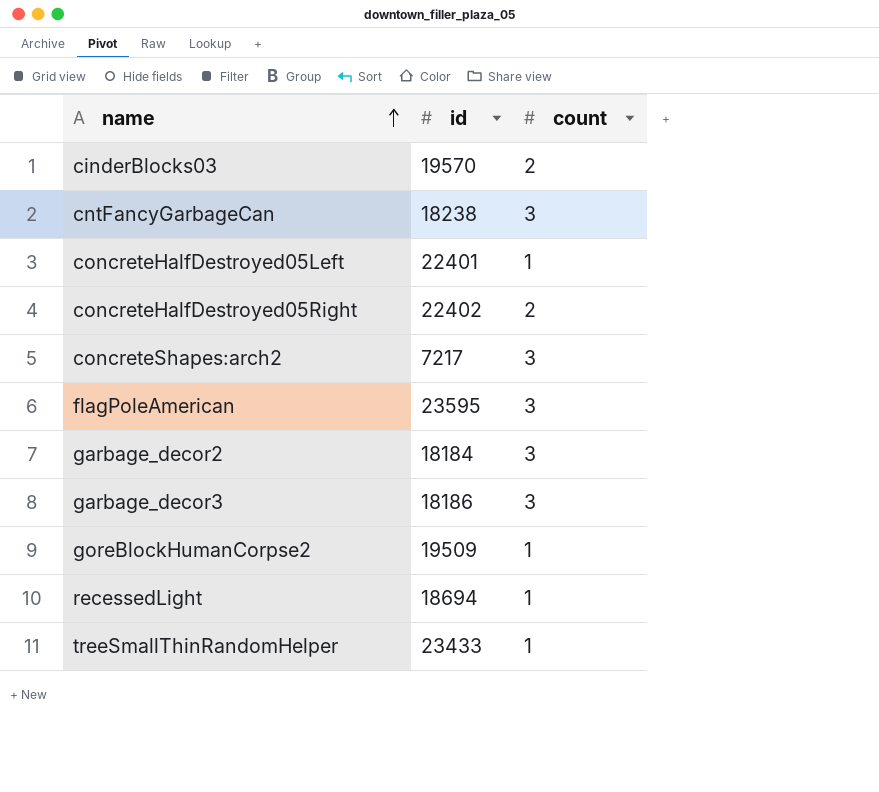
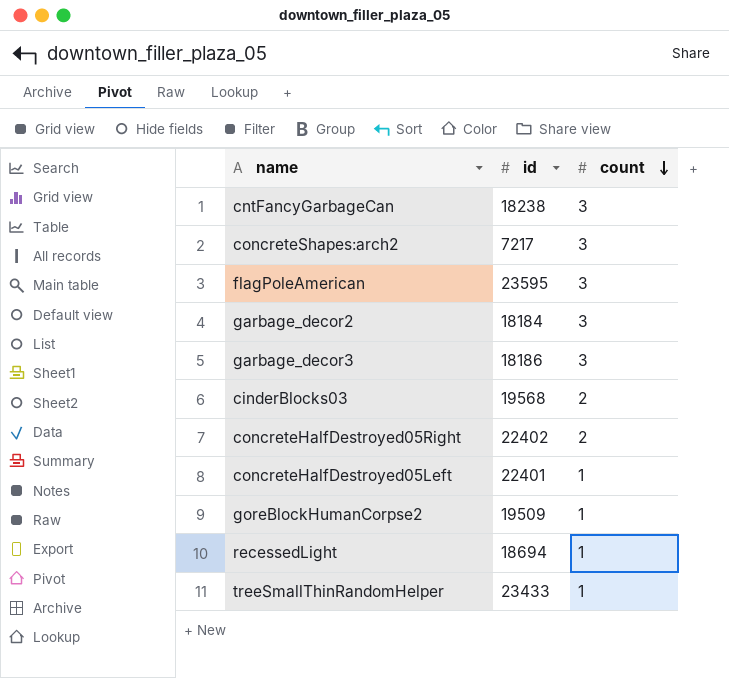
row order: name ascending -> count descending
cinderBlocks03 | id: 19570 -> 19568

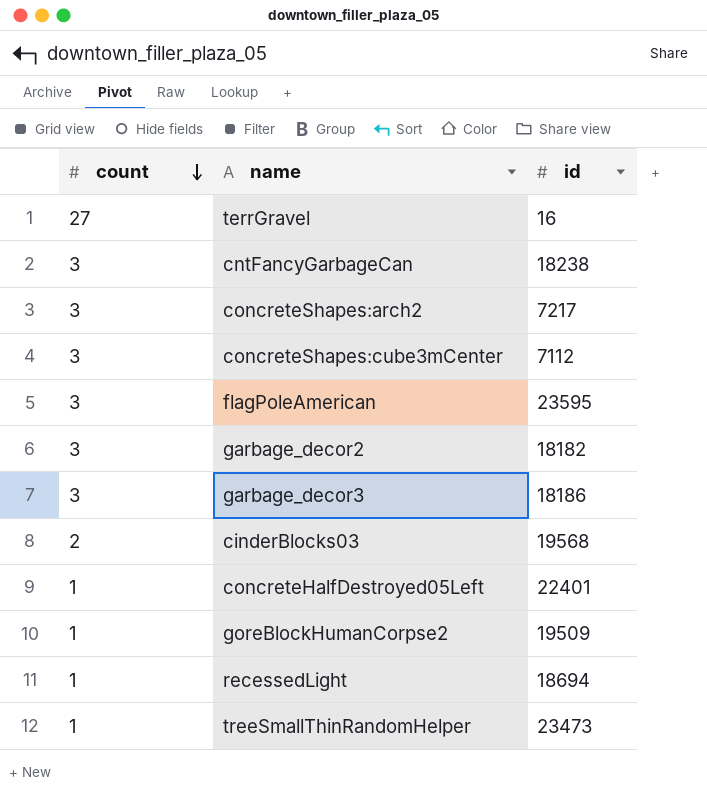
column count | position: 3 -> 1
row concreteHalfDestroyed05Right: 22402 | 2 -> none
row terrGravel: none -> 27 | 16
row concreteShapes:cube3mCenter: none -> 3 | 7112
garbage_decor2 | id: 18184 -> 18182
treeSmallThinRandomHelper | id: 23433 -> 23473

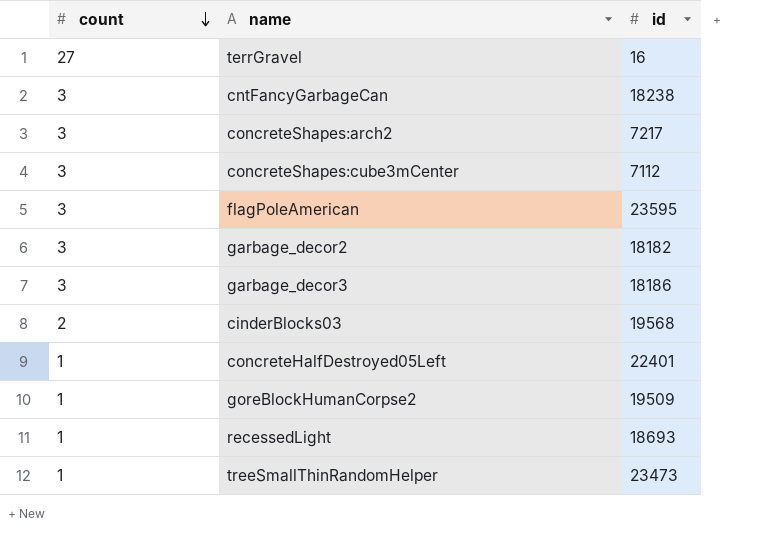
recessedLight | id: 18694 -> 18693

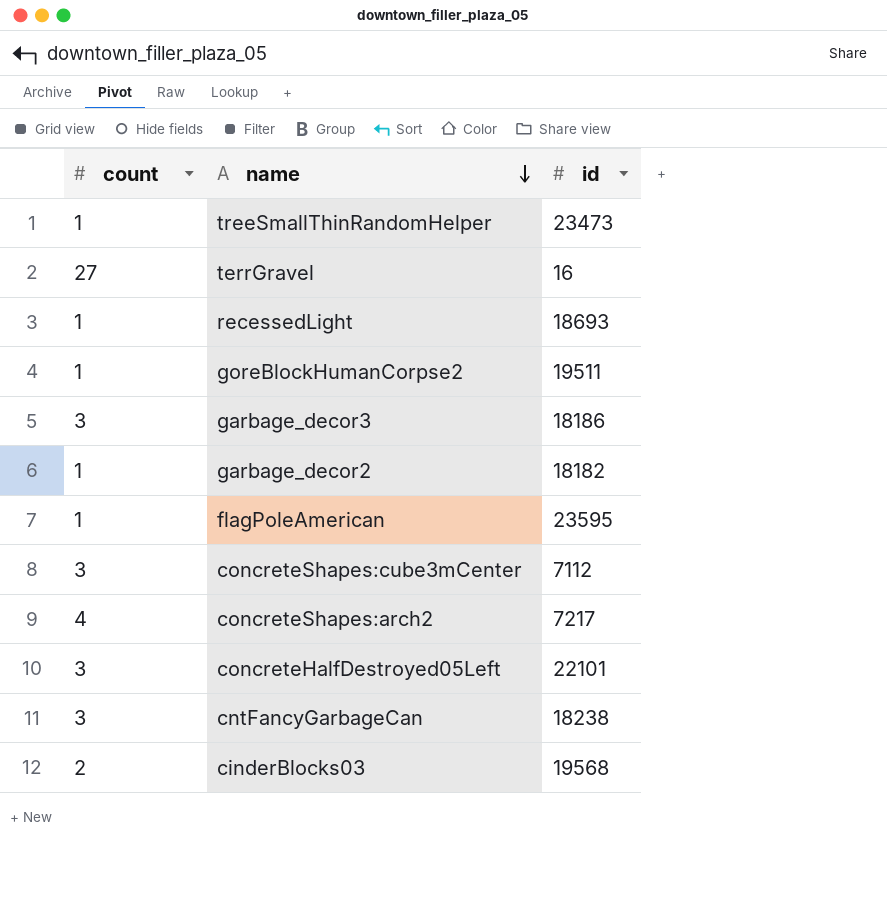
row order: count descending -> name descending
goreBlockHumanCorpse2 | id: 19509 -> 19511
garbage_decor2 | count: 3 -> 1
flagPoleAmerican | count: 3 -> 1
concreteShapes:arch2 | count: 3 -> 4
concreteHalfDestroyed05Left | count: 1 -> 3
concreteHalfDestroyed05Left | id: 22401 -> 22101

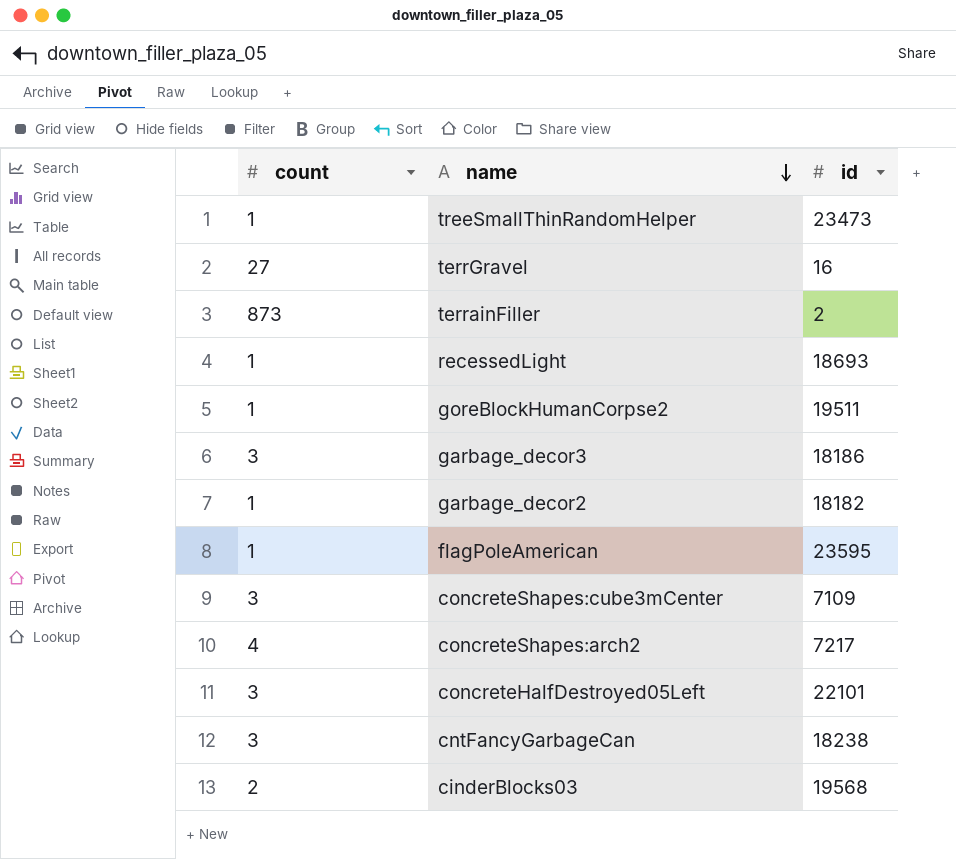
row terrainFiller: none -> 873 | 2
concreteShapes:cube3mCenter | id: 7112 -> 7109

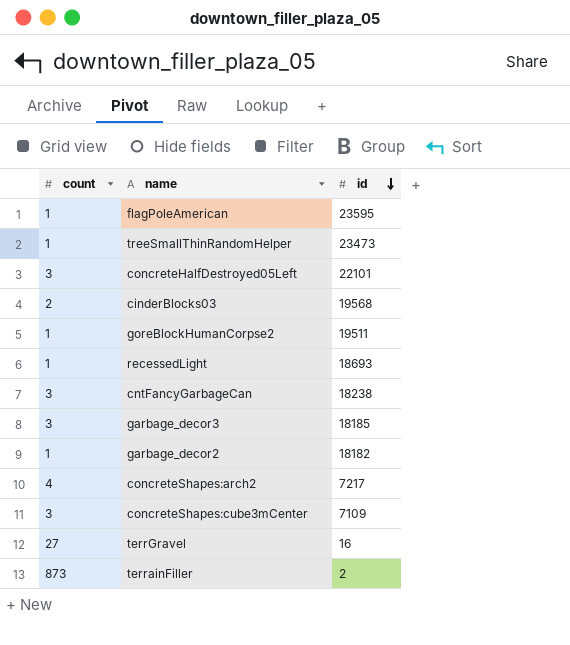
row order: name descending -> id descending
garbage_decor3 | id: 18186 -> 18185

